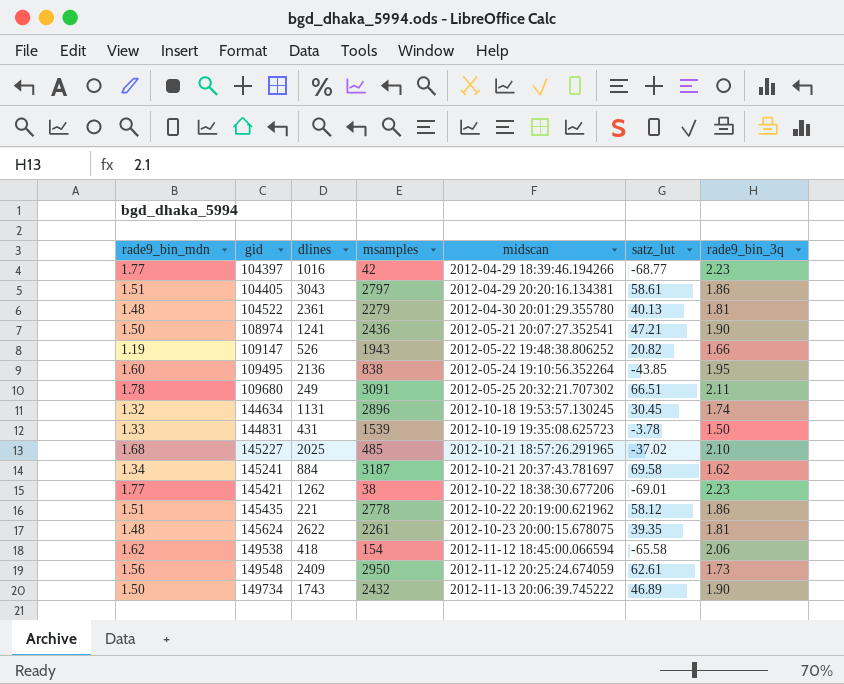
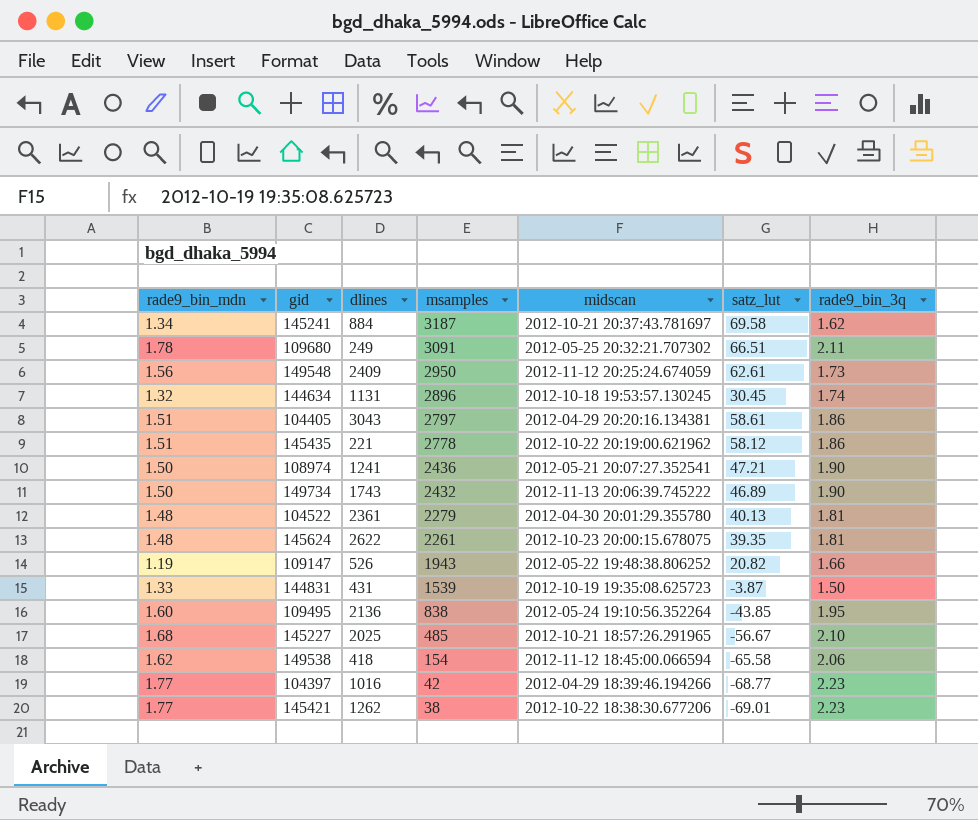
row order: gid ascending -> msamples descending
144831 | satz_lut: -3.78 -> -3.87
145227 | satz_lut: -37.02 -> -56.67

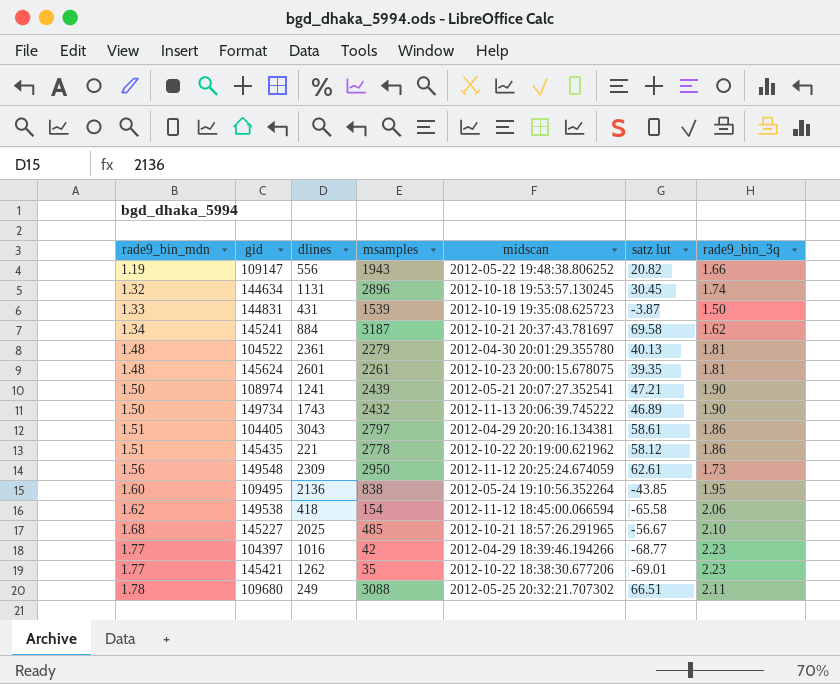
row order: msamples descending -> rade9_bin_mdn ascending
column name: satz_lut -> satz lut
109147 | dlines: 526 -> 556
145624 | dlines: 2622 -> 2601
108974 | msamples: 2436 -> 2439
149548 | dlines: 2409 -> 2309
145421 | msamples: 38 -> 35
109680 | msamples: 3091 -> 3088

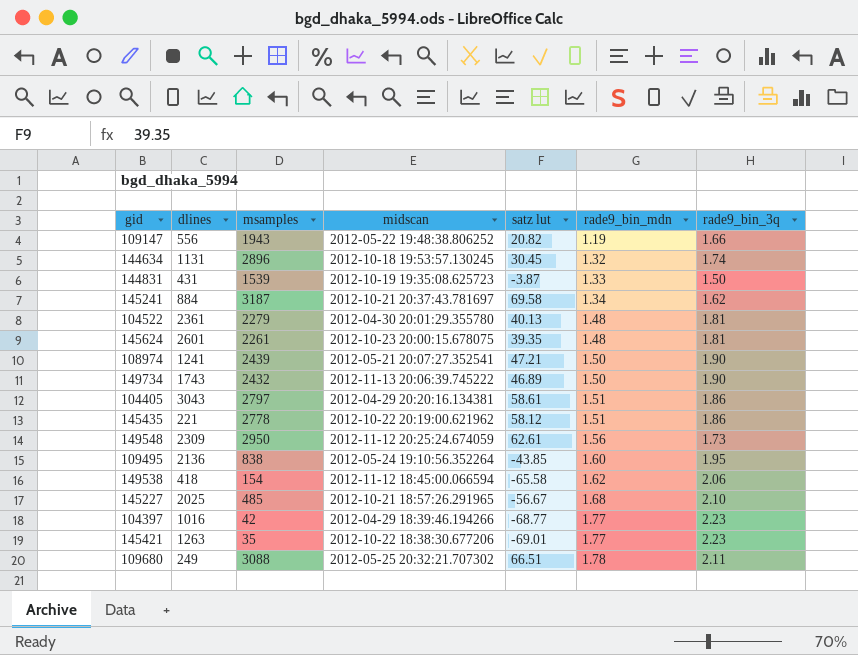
column rade9_bin_mdn | position: 1 -> 6
145421 | dlines: 1262 -> 1263

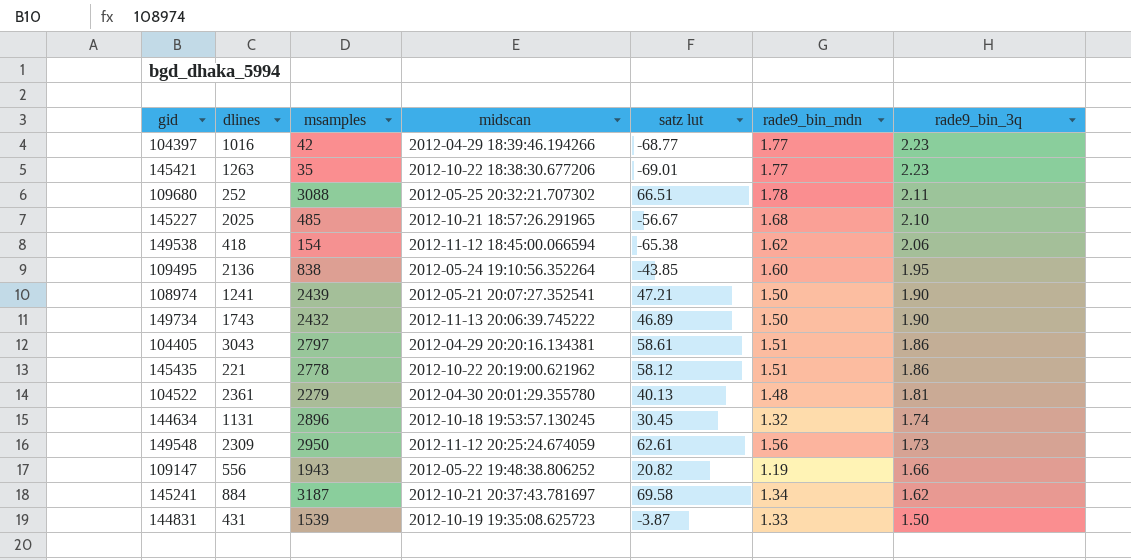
row order: rade9_bin_mdn ascending -> rade9_bin_3q descending
row 145624: 2601 | 2261 | 2012-10-23 20:00:15.678075 | 39.35 | 1.48 | 1.81 -> none
109680 | dlines: 249 -> 252
149538 | satz lut: -65.58 -> -65.38

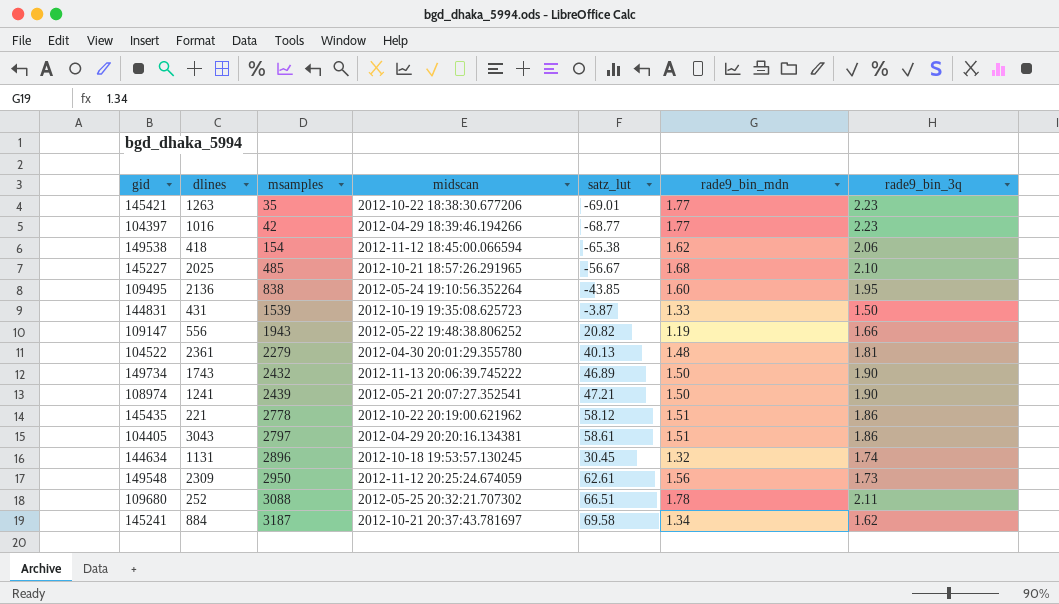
row order: rade9_bin_3q descending -> msamples ascending
column name: satz lut -> satz_lut

